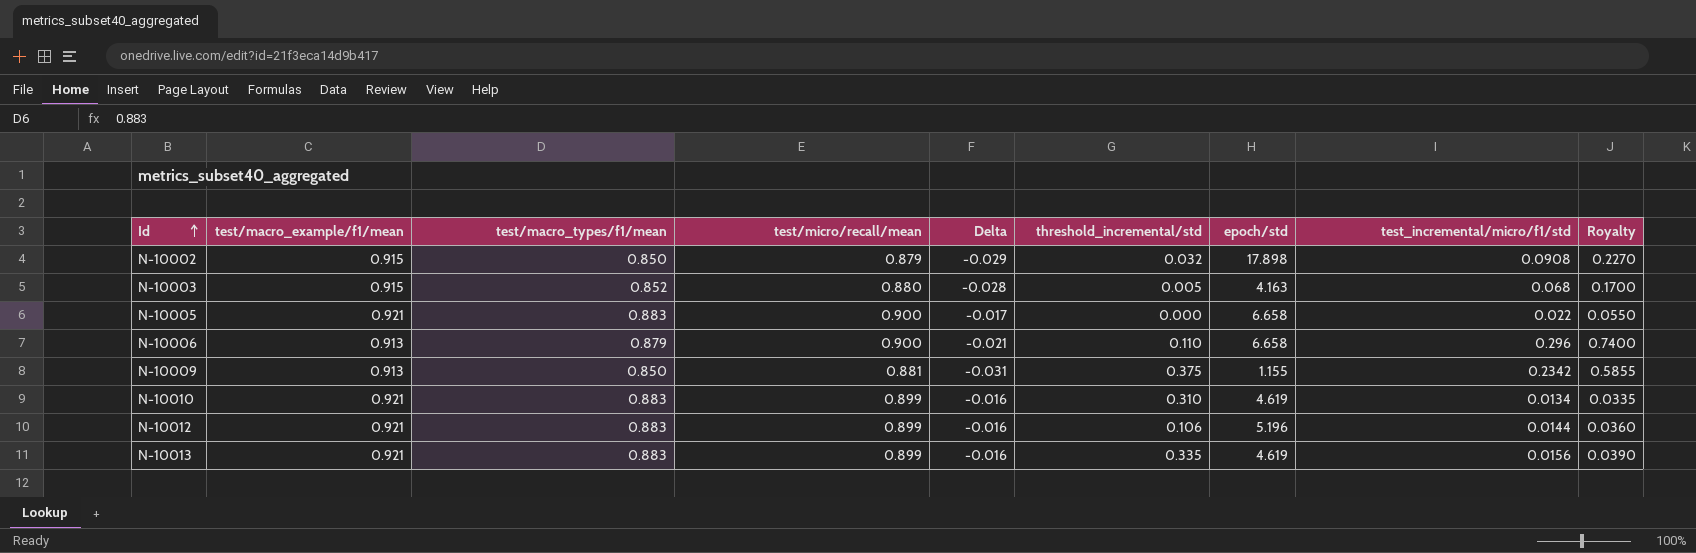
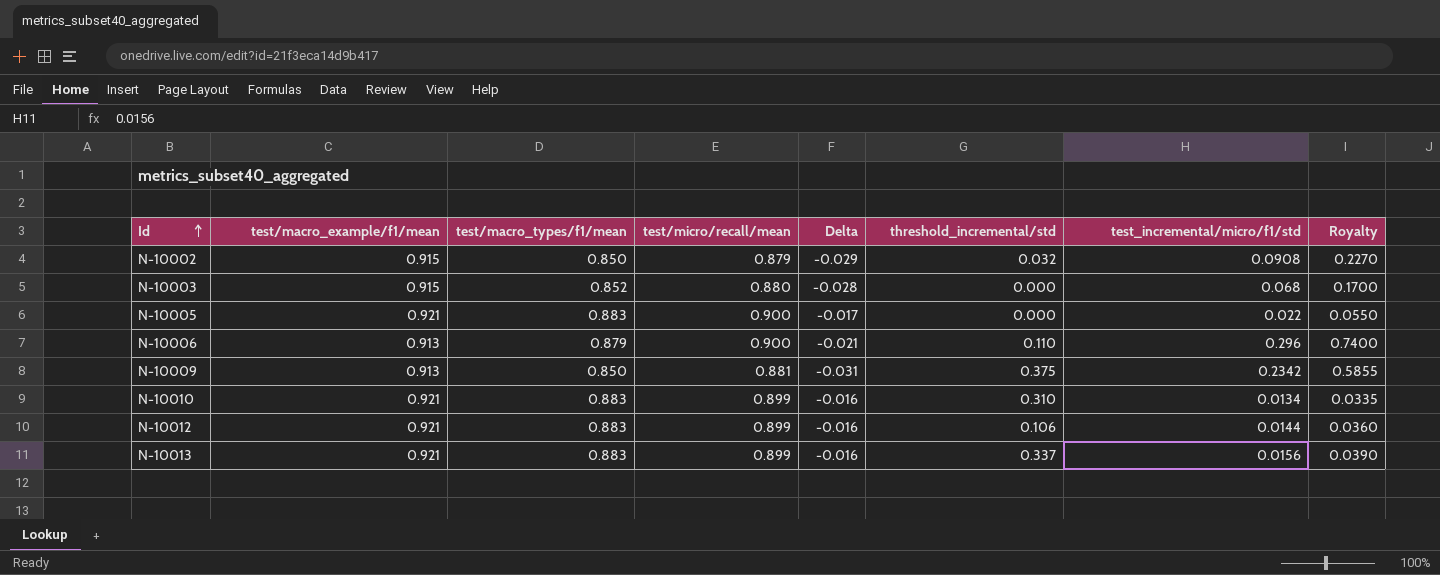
column epoch/std | position: 7 -> none
N-10003 | threshold_incremental/std: 0.005 -> 0.000
N-10013 | threshold_incremental/std: 0.335 -> 0.337

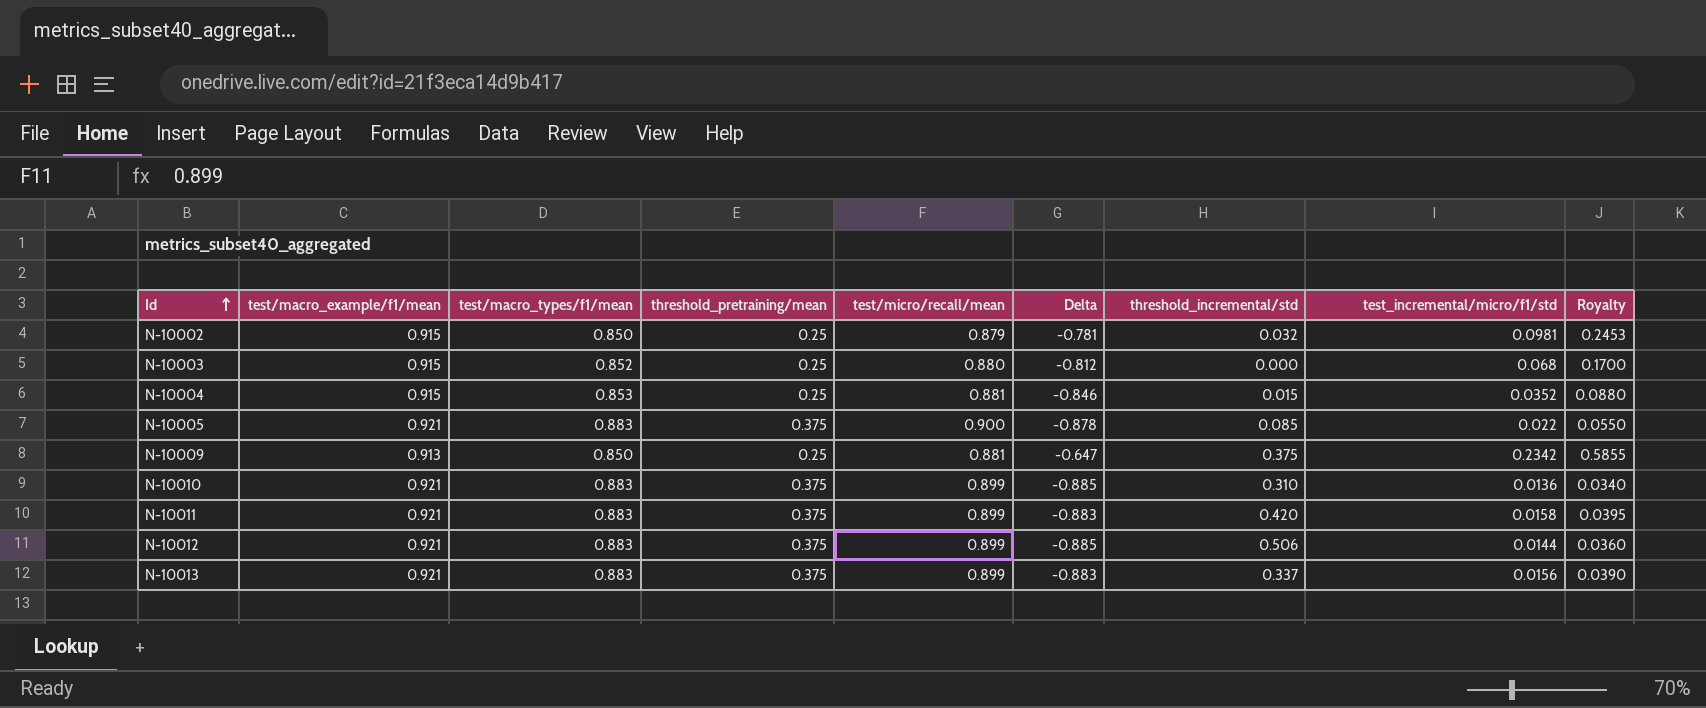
column threshold_pretraining/mean | position: none -> 4
column Delta | formula: [test/macro_types/f1/mean] - [test/micro/recall/mean] -> [test_incremental/micro/f1/std] - [test/micro/recall/mean]
row N-10006: 0.913 | 0.879 | 0.900 | -0.021 | 0.110 | 0.296 | 0.7400 -> none
N-10002 | test_incremental/micro/f1/std: 0.0908 -> 0.0981
N-10002 | Royalty: 0.2270 -> 0.2453
row N-10004: none -> 0.915 | 0.853 | 0.25 | 0.881 | -0.846 | 0.015 | 0.0352 | 0.0880
N-10005 | threshold_incremental/std: 0.000 -> 0.085
N-10010 | test_incremental/micro/f1/std: 0.0134 -> 0.0136
N-10010 | Royalty: 0.0335 -> 0.0340
row N-10011: none -> 0.921 | 0.883 | 0.375 | 0.899 | -0.883 | 0.420 | 0.0158 | 0.0395
N-10012 | threshold_incremental/std: 0.106 -> 0.506

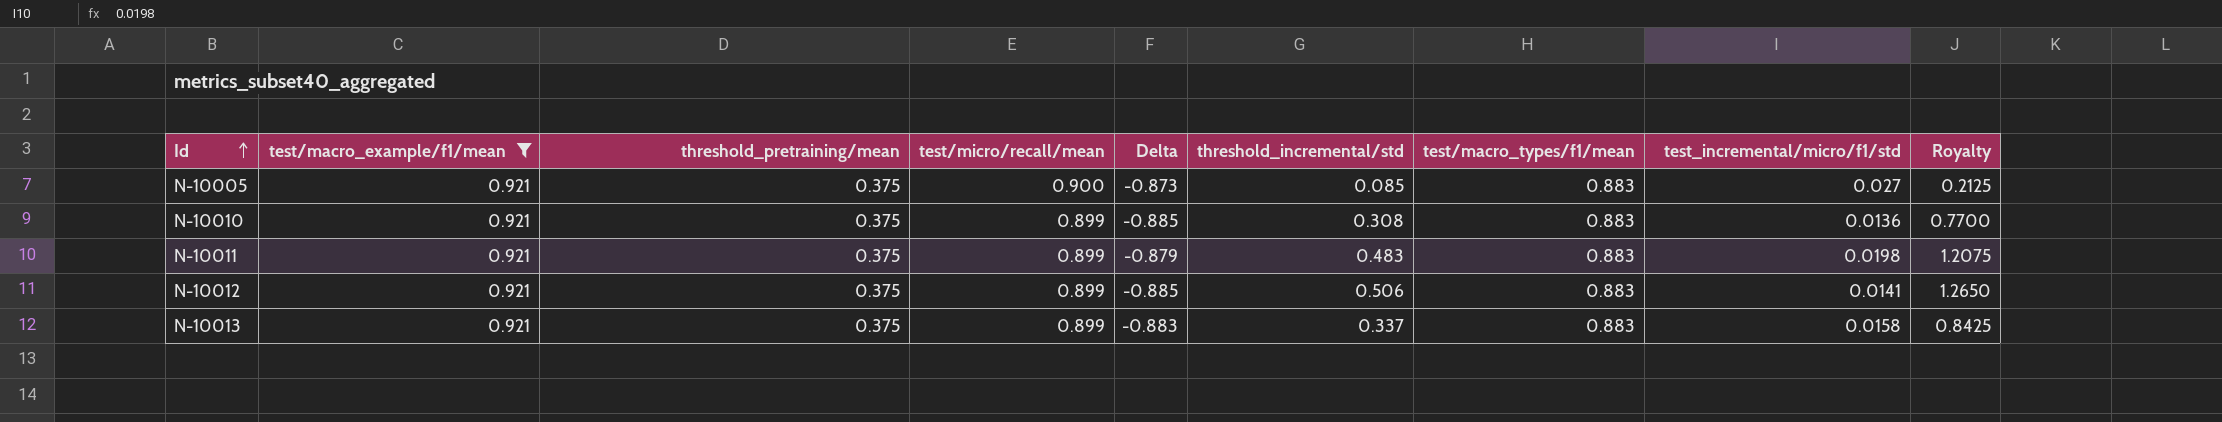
filter: none -> test/macro_example/f1/mean = 0.921
column test/macro_types/f1/mean | position: 3 -> 7
column Royalty | formula: [test_incremental/micro/f1/std] * 2.5 -> [threshold_incremental/std] * 2.5
N-10005 | Delta: -0.878 -> -0.873
N-10005 | test_incremental/micro/f1/std: 0.022 -> 0.027
N-10010 | threshold_incremental/std: 0.310 -> 0.308
N-10011 | Delta: -0.883 -> -0.879
N-10011 | threshold_incremental/std: 0.420 -> 0.483
N-10011 | test_incremental/micro/f1/std: 0.0158 -> 0.0198
N-10012 | test_incremental/micro/f1/std: 0.0144 -> 0.0141
N-10013 | test_incremental/micro/f1/std: 0.0156 -> 0.0158

